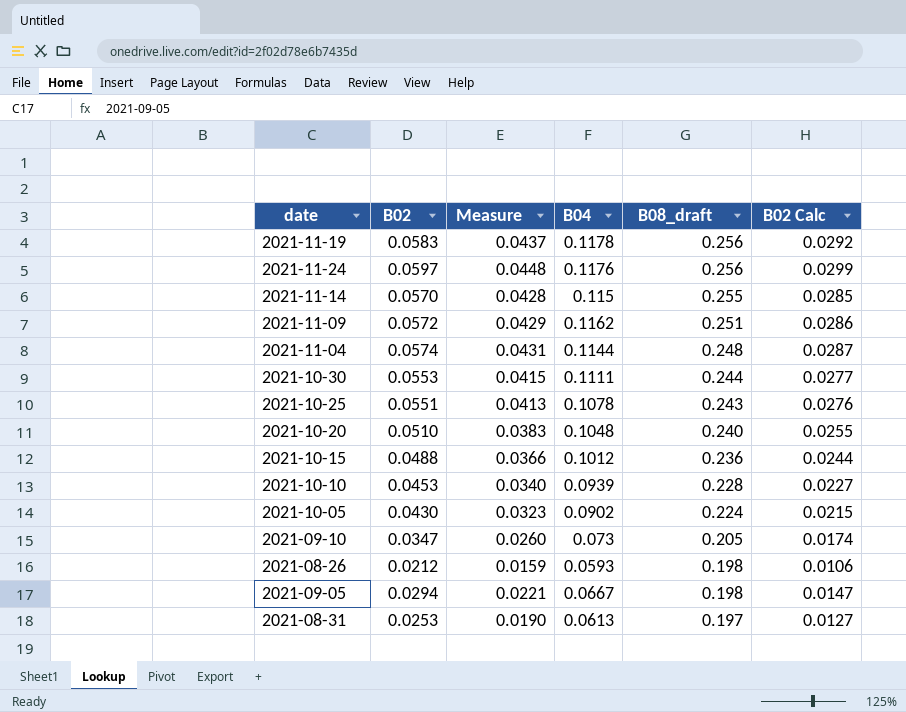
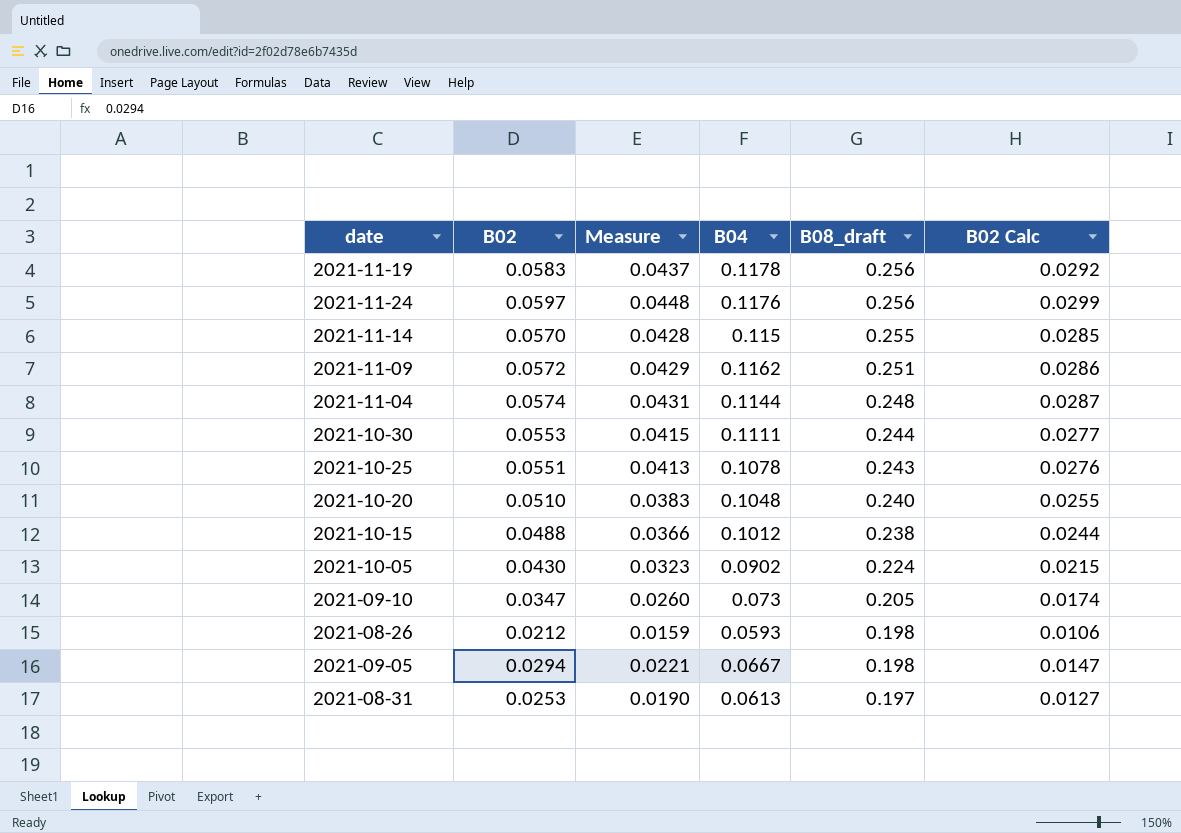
row 2021-10-10: 0.0453 | 0.0340 | 0.0939 | 0.228 | 0.0227 -> none
2021-10-15 | B08_draft: 0.236 -> 0.238

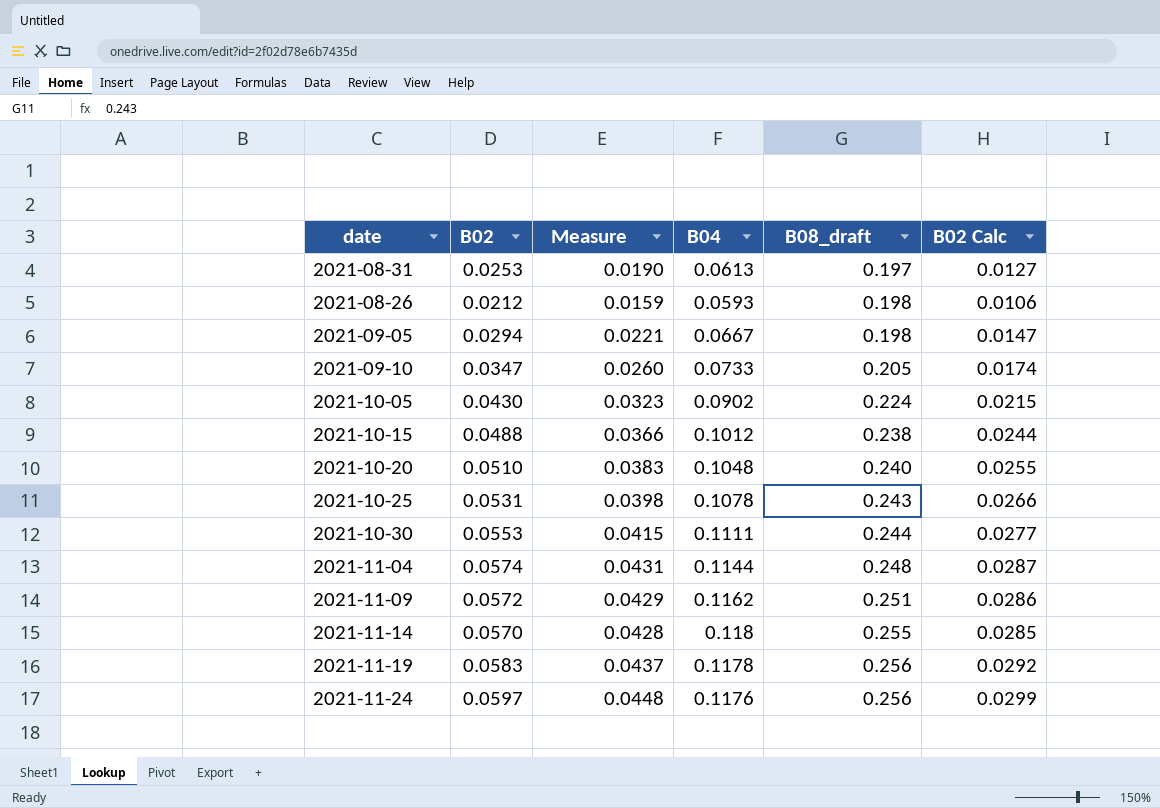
row order: B08_draft descending -> B08_draft ascending
2021-09-10 | B04: 0.073 -> 0.0733
2021-10-25 | B02: 0.0551 -> 0.0531
2021-10-25 | Measure: 0.0413 -> 0.0398
2021-10-25 | B02 Calc: 0.0276 -> 0.0266
2021-11-14 | B04: 0.115 -> 0.118

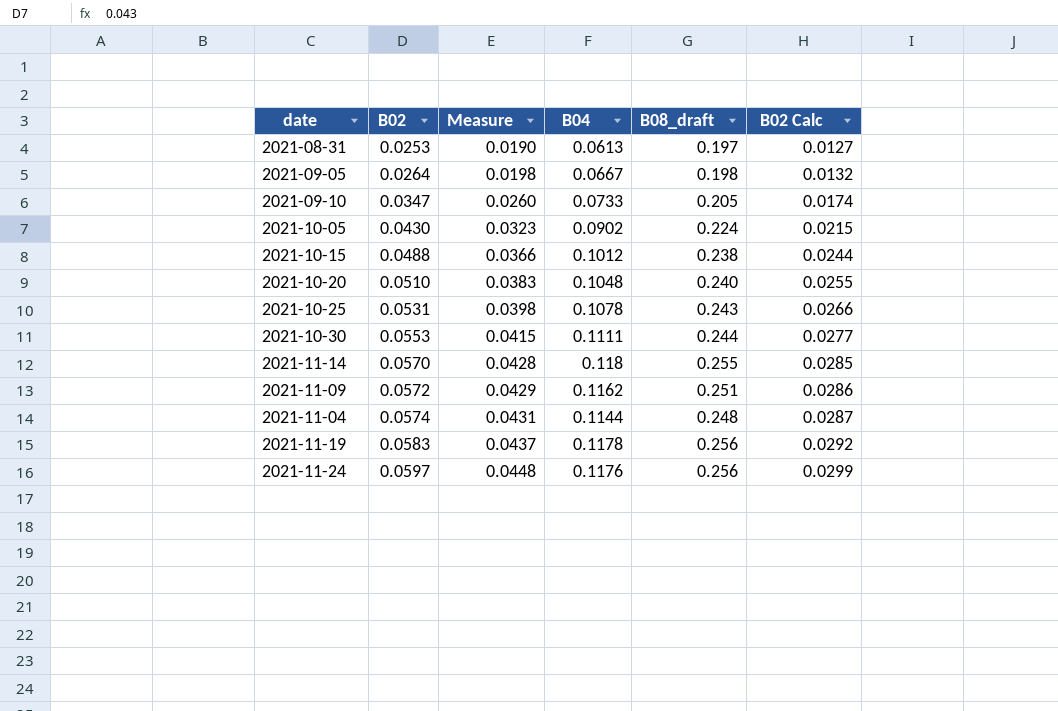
row order: B08_draft ascending -> B02 ascending
row 2021-08-26: 0.0212 | 0.0159 | 0.0593 | 0.198 | 0.0106 -> none
2021-09-05 | B02: 0.0294 -> 0.0264
2021-09-05 | Measure: 0.0221 -> 0.0198
2021-09-05 | B02 Calc: 0.0147 -> 0.0132

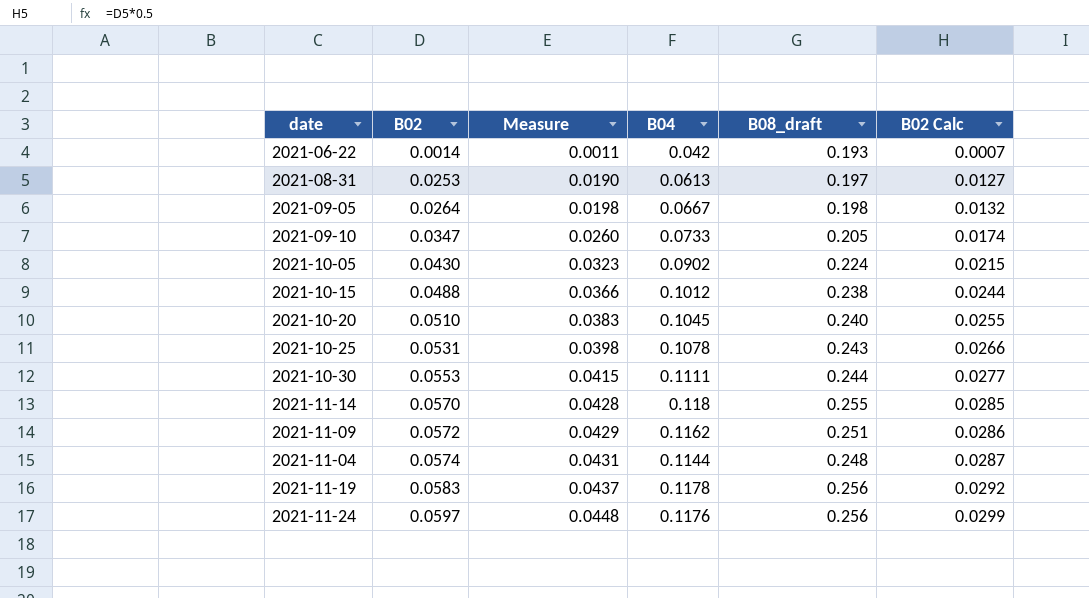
row 2021-06-22: none -> 0.0014 | 0.0011 | 0.042 | 0.193 | 0.0007
2021-10-20 | B04: 0.1048 -> 0.1045

